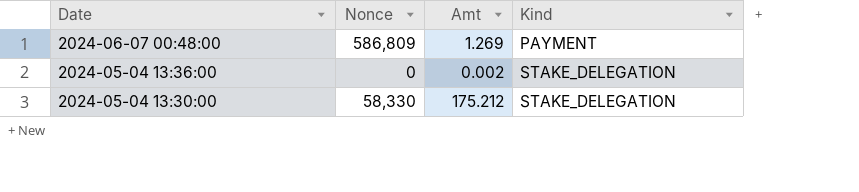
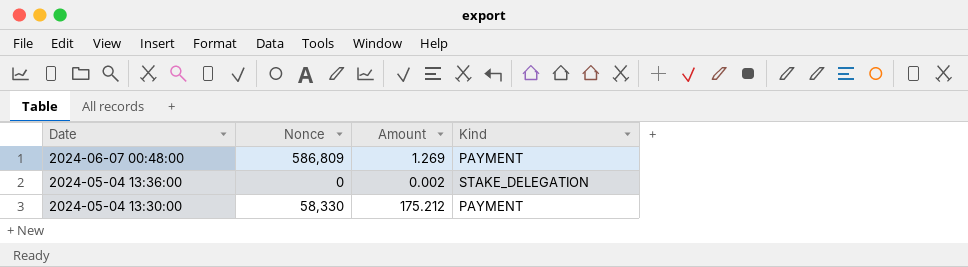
column name: Amt -> Amount
2024-05-04 13:30:00 | Kind: STAKE_DELEGATION -> PAYMENT

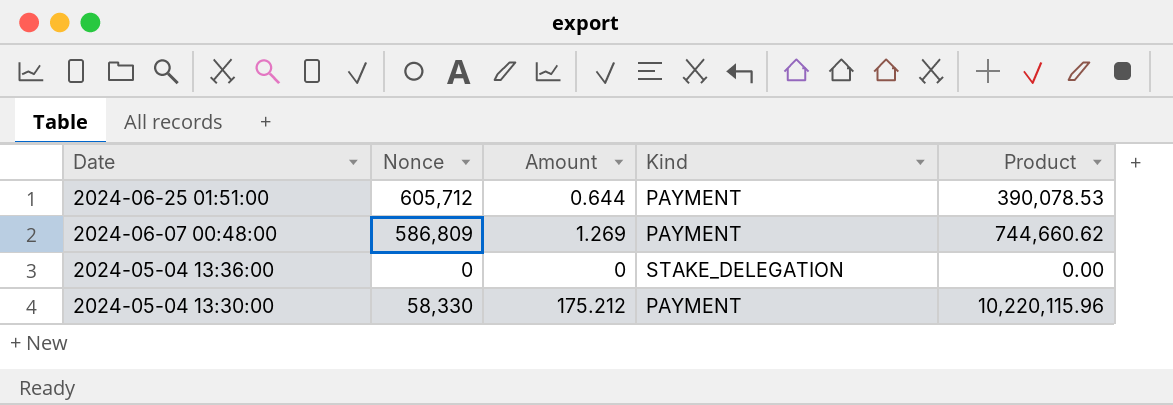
column Product | formula: none -> [Nonce] * [Amount]
row 2024-06-25 01:51:00: none -> 605,712 | 0.644 | PAYMENT | 390,078.53
2024-05-04 13:36:00 | Amount: 0.002 -> 0

